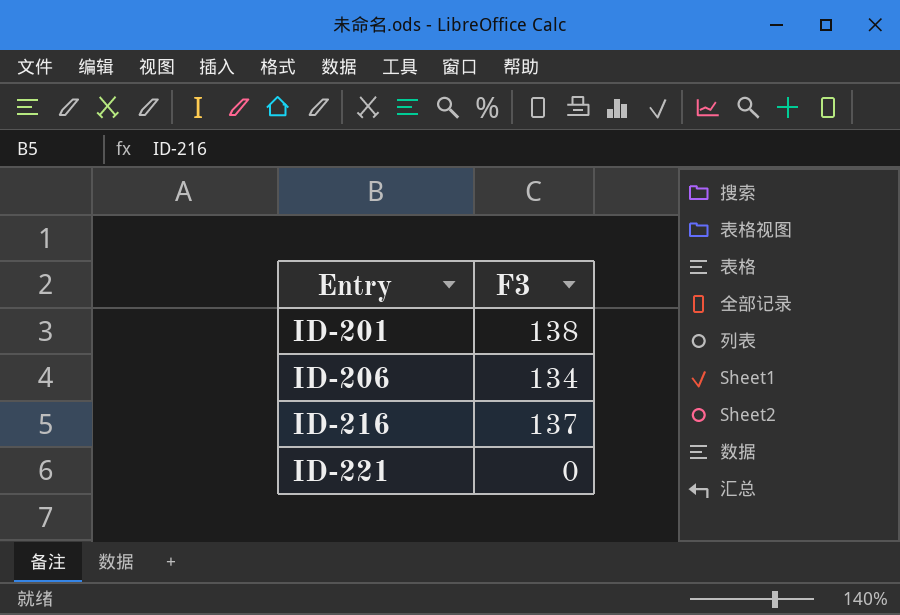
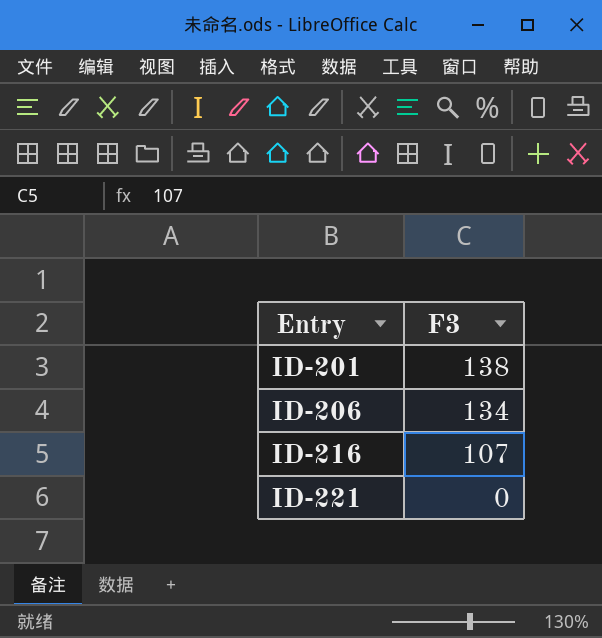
ID-216 | F3: 137 -> 107

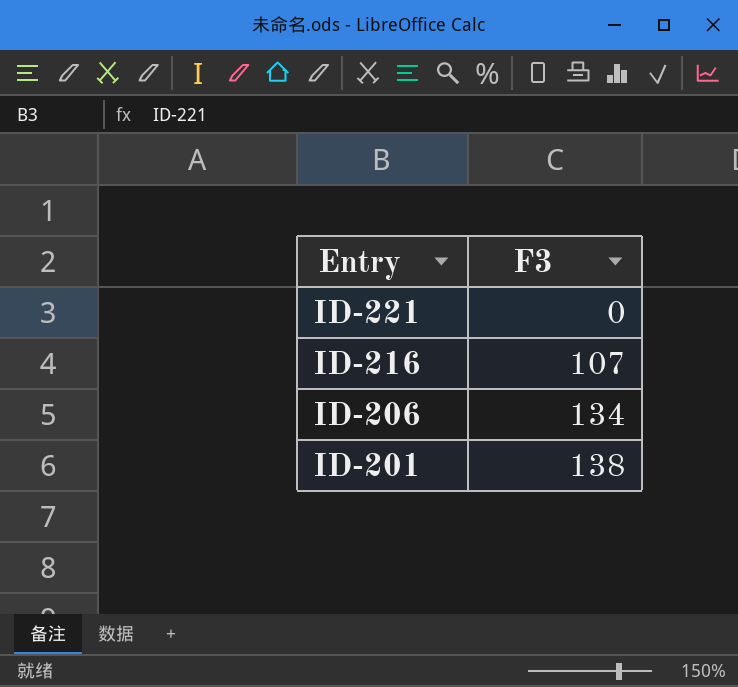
row order: Entry ascending -> Entry descending

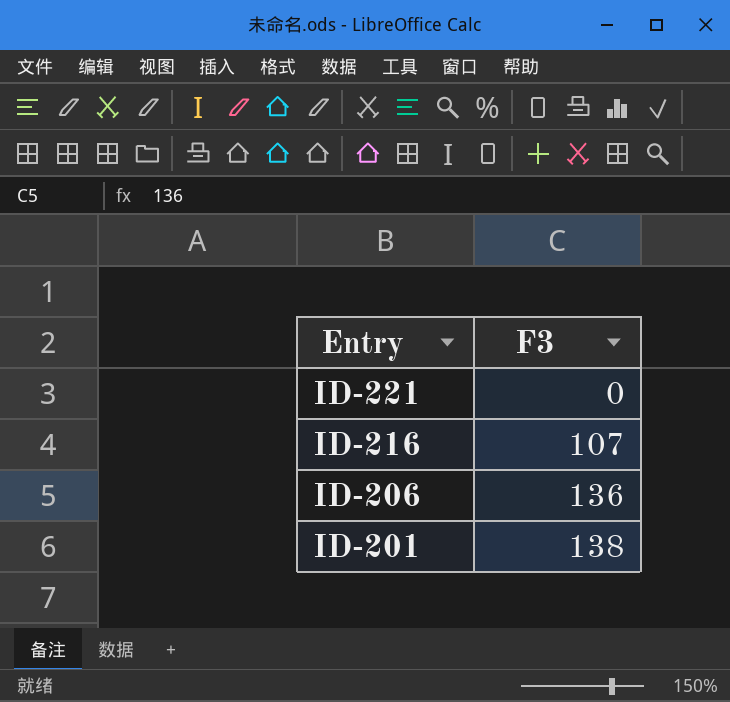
ID-206 | F3: 134 -> 136

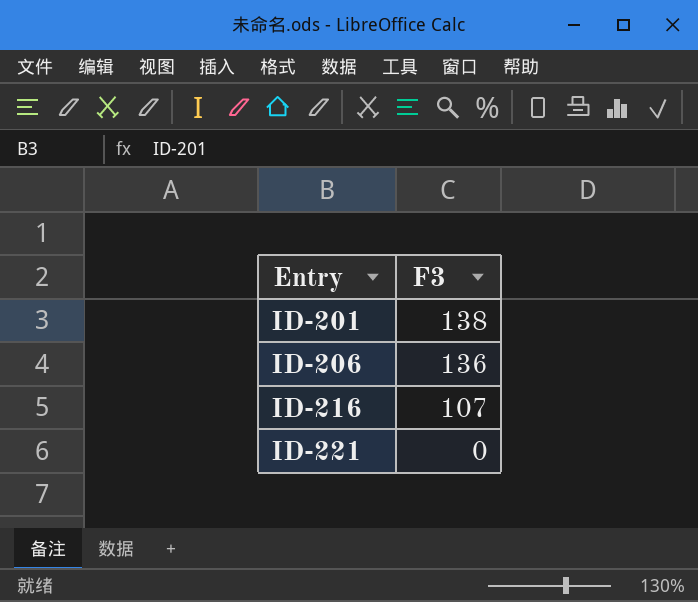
row order: Entry descending -> Entry ascending

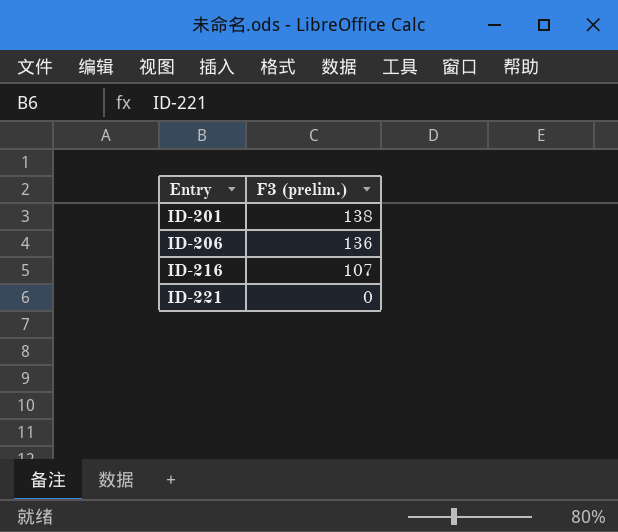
column name: F3 -> F3 (prelim.)

